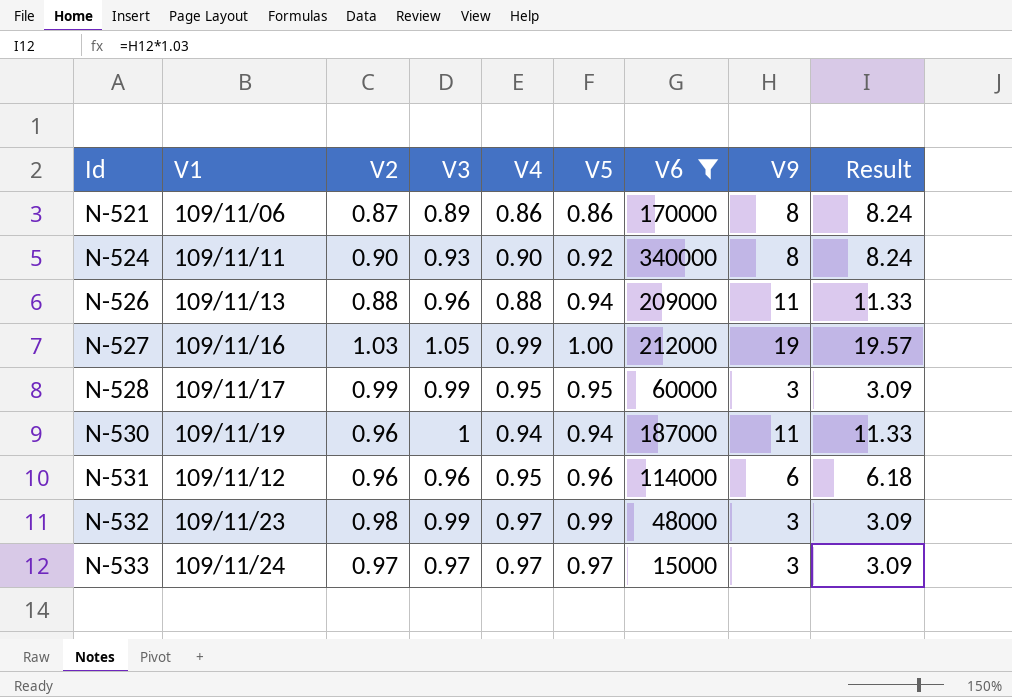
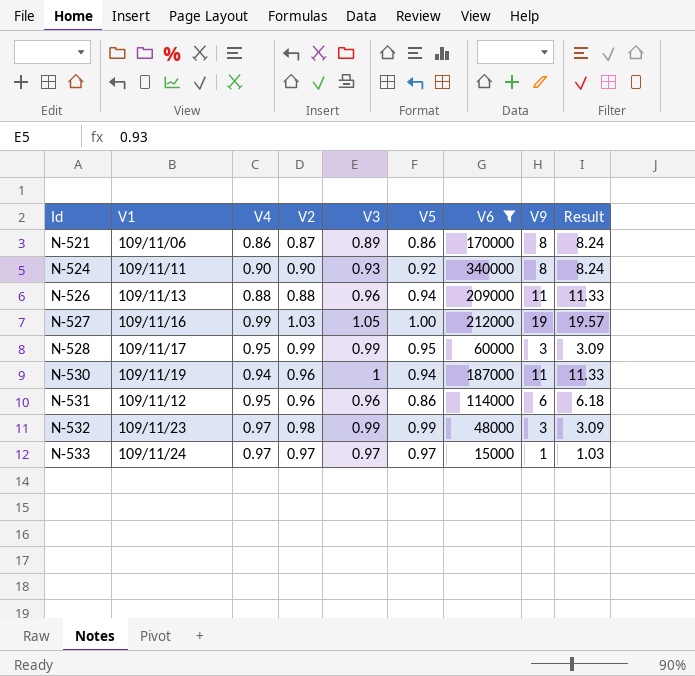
column V4 | position: 5 -> 3
N-531 | V5: 0.96 -> 0.86
N-533 | V9: 3 -> 1
N-533 | Result: 3.09 -> 1.03

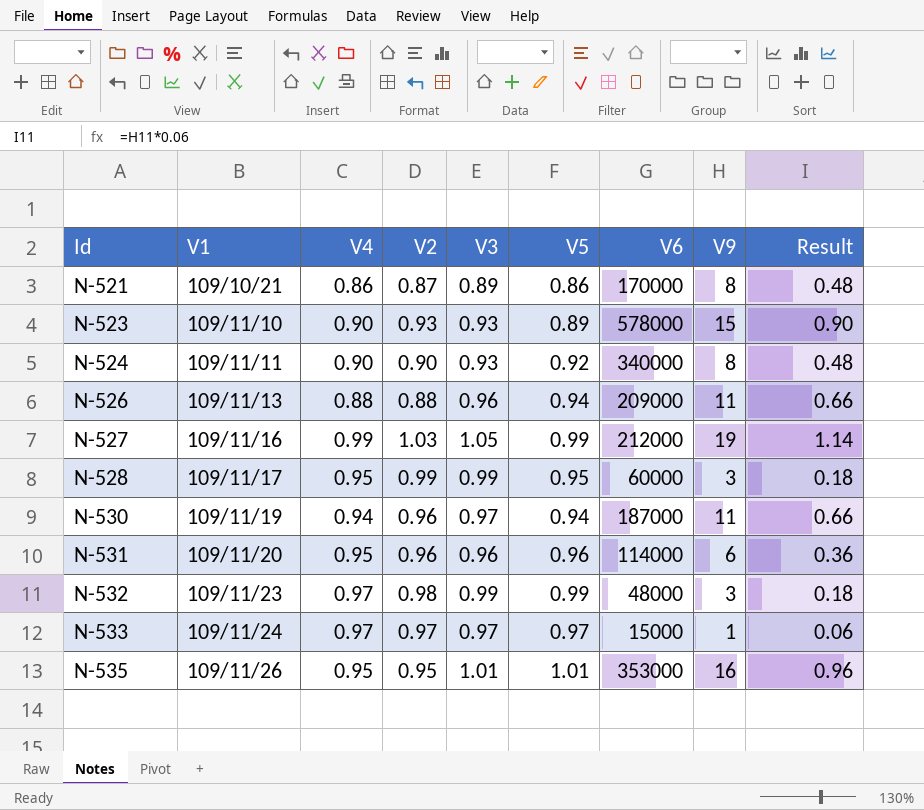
filter: V6 <= 340000 -> none
column Result | formula: [V9] * 1.03 -> [V9] * 0.06
N-521 | V1: 109/11/06 -> 109/10/21
N-527 | V5: 1.00 -> 0.99
N-530 | V3: 1 -> 0.97
N-531 | V1: 109/11/12 -> 109/11/20
N-531 | V5: 0.86 -> 0.96

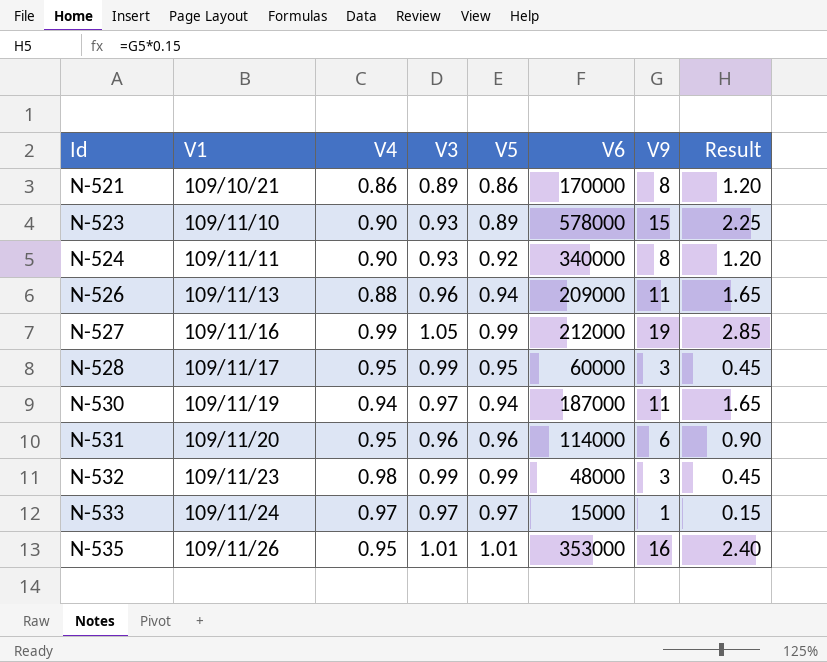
column V2 | position: 4 -> none
column Result | formula: [V9] * 0.06 -> [V9] * 0.15
N-532 | V4: 0.97 -> 0.98

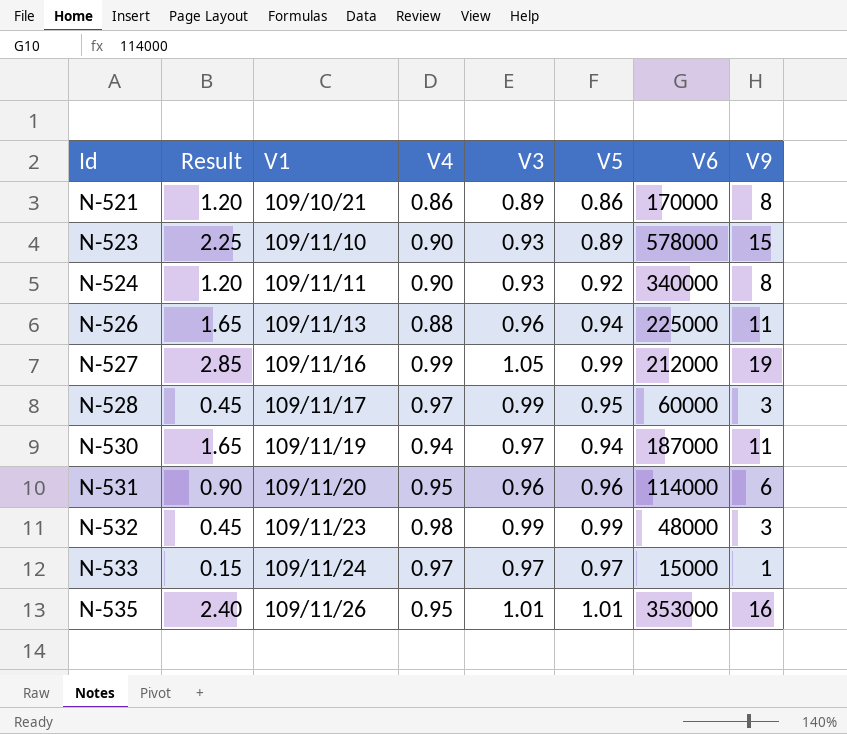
column Result | position: 8 -> 2
N-526 | V6: 209000 -> 225000
N-528 | V4: 0.95 -> 0.97

